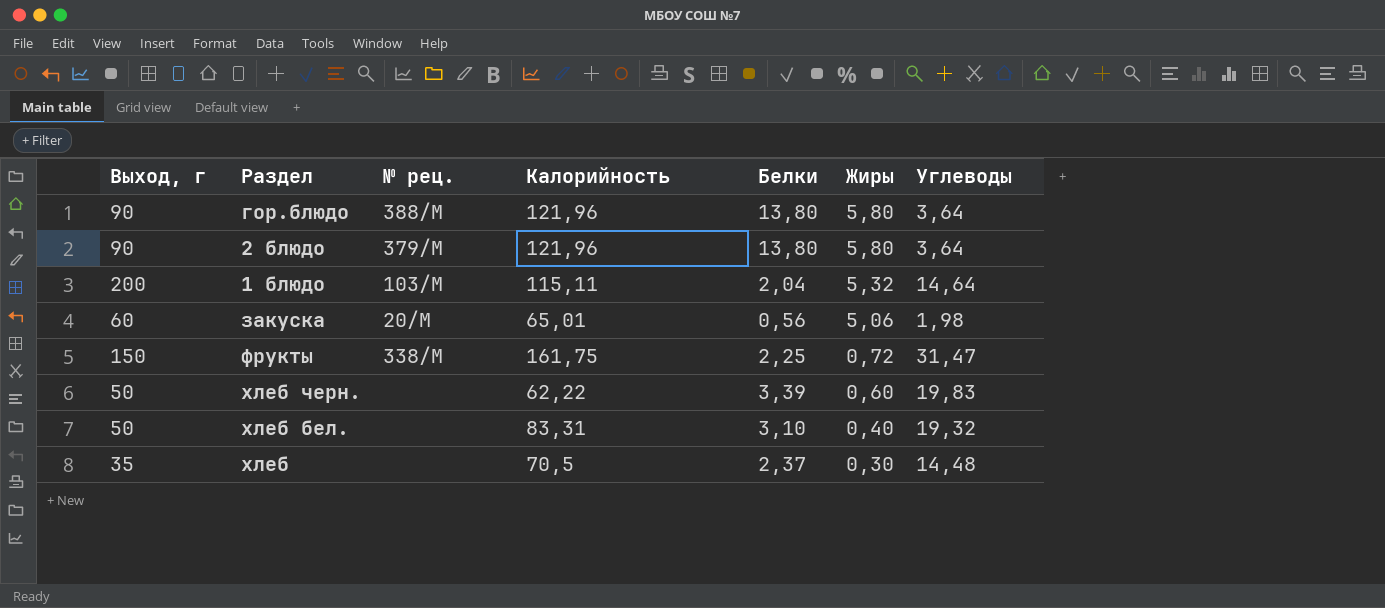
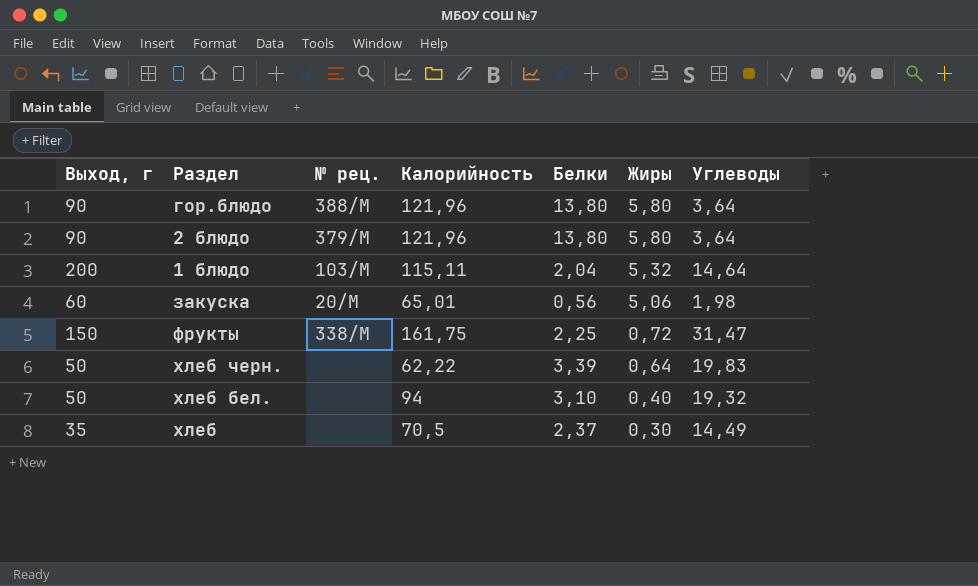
хлеб черн. | Жиры: 0,60 -> 0,64
хлеб бел. | Калорийность: 83,31 -> 94
хлеб | Углеводы: 14,48 -> 14,49

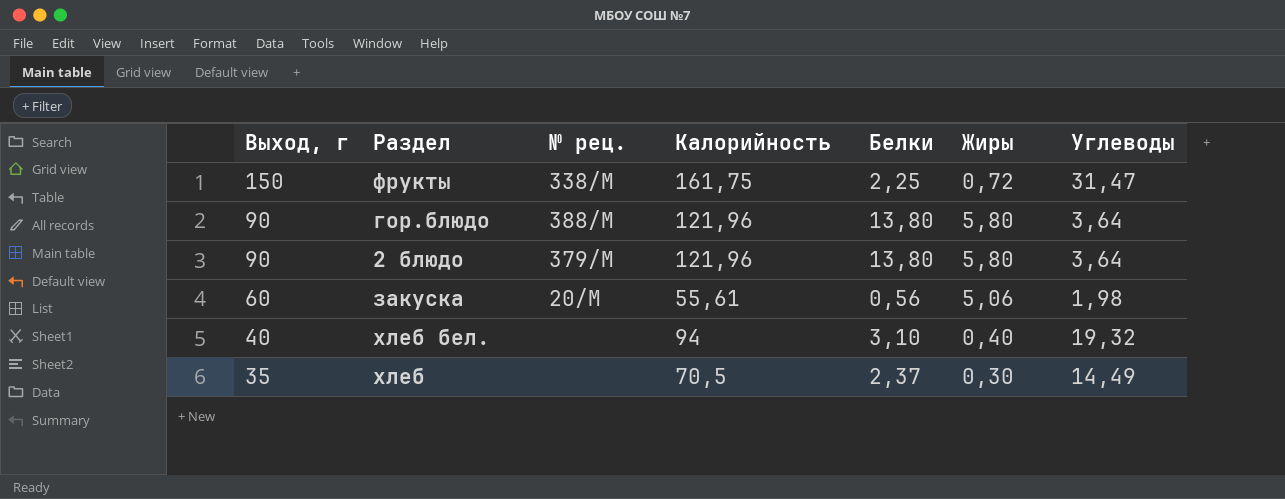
row order: Жиры descending -> Выход, г descending
row 1 блюдо: 200 | 103/М | 115,11 | 2,04 | 5,32 | 14,64 -> none
row хлеб черн.: 50 | none | 62,22 | 3,39 | 0,64 | 19,83 -> none
закуска | Калорийность: 65,01 -> 55,61
хлеб бел. | Выход, г: 50 -> 40

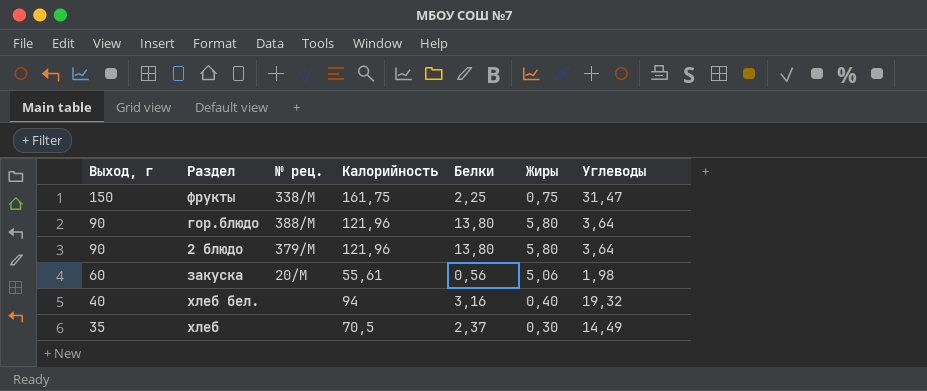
фрукты | Жиры: 0,72 -> 0,75
хлеб бел. | Белки: 3,10 -> 3,16

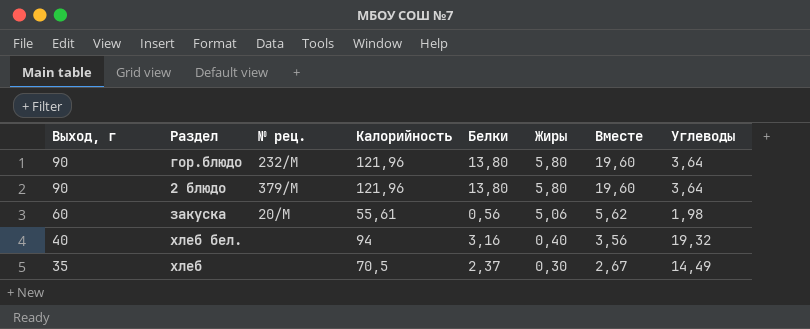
column Вместе | formula: none -> [Белки] + [Жиры]
row фрукты: 150 | 338/М | 161,75 | 2,25 | 0,75 | 31,47 -> none
гор.блюдо | № рец.: 388/М -> 232/М

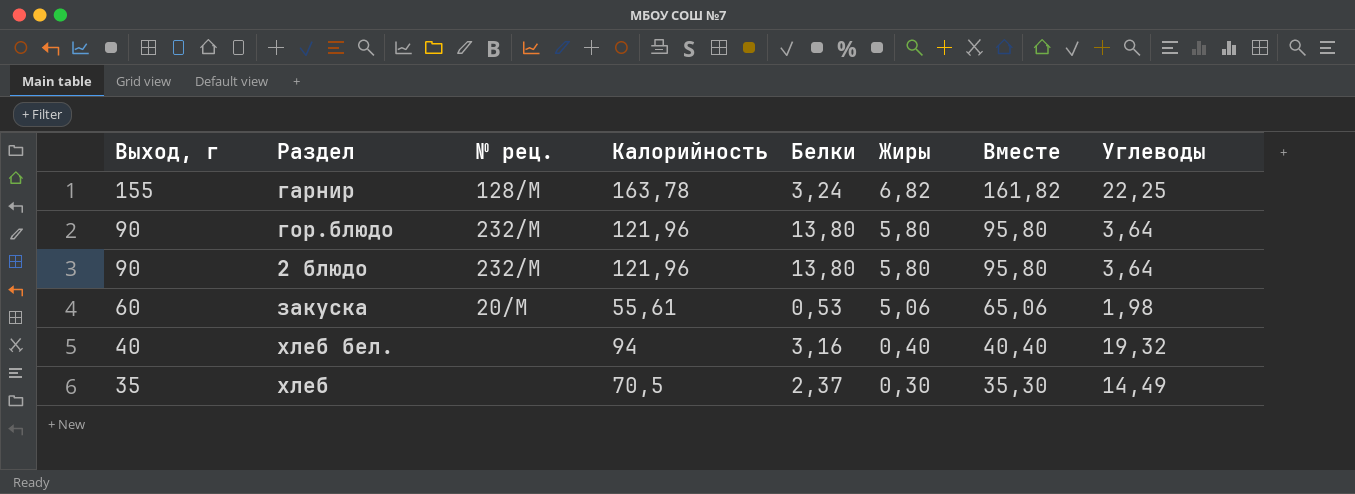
column Вместе | formula: [Белки] + [Жиры] -> [Выход, г] + [Жиры]
row гарнир: none -> 155 | 128/М | 163,78 | 3,24 | 6,82 | 161,82 | 22,25
2 блюдо | № рец.: 379/М -> 232/М
закуска | Белки: 0,56 -> 0,53

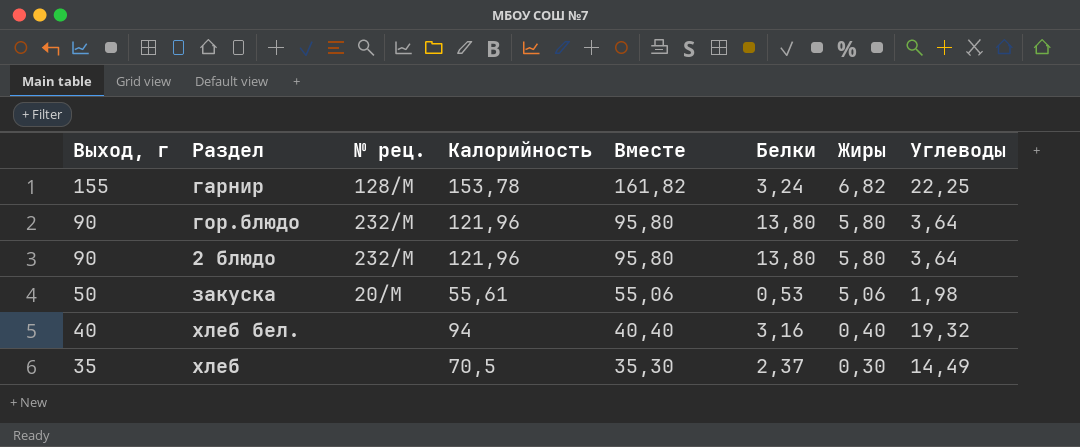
column Вместе | position: 7 -> 5
гарнир | Калорийность: 163,78 -> 153,78
закуска | Выход, г: 60 -> 50
закуска | Вместе: 65,06 -> 55,06

